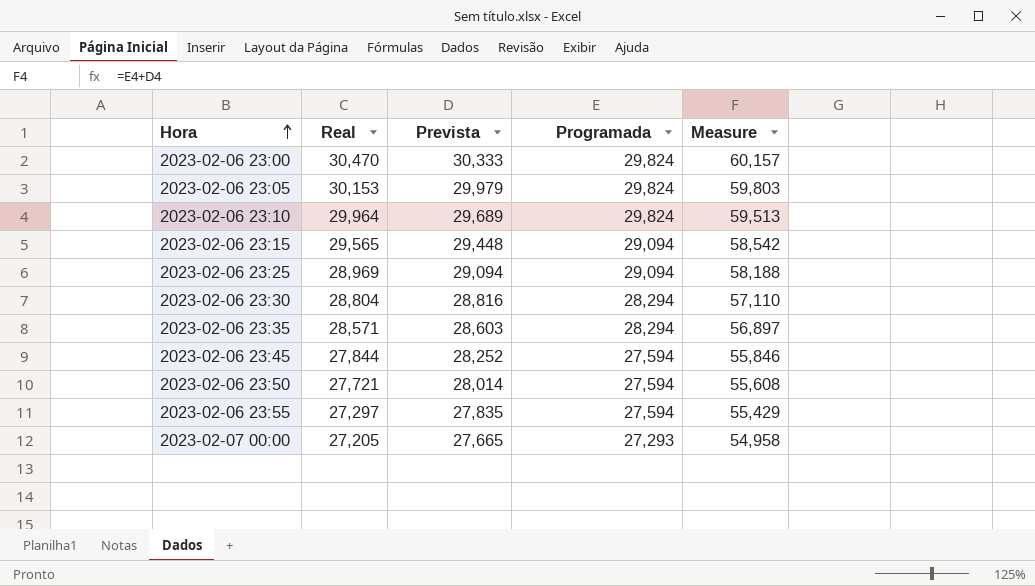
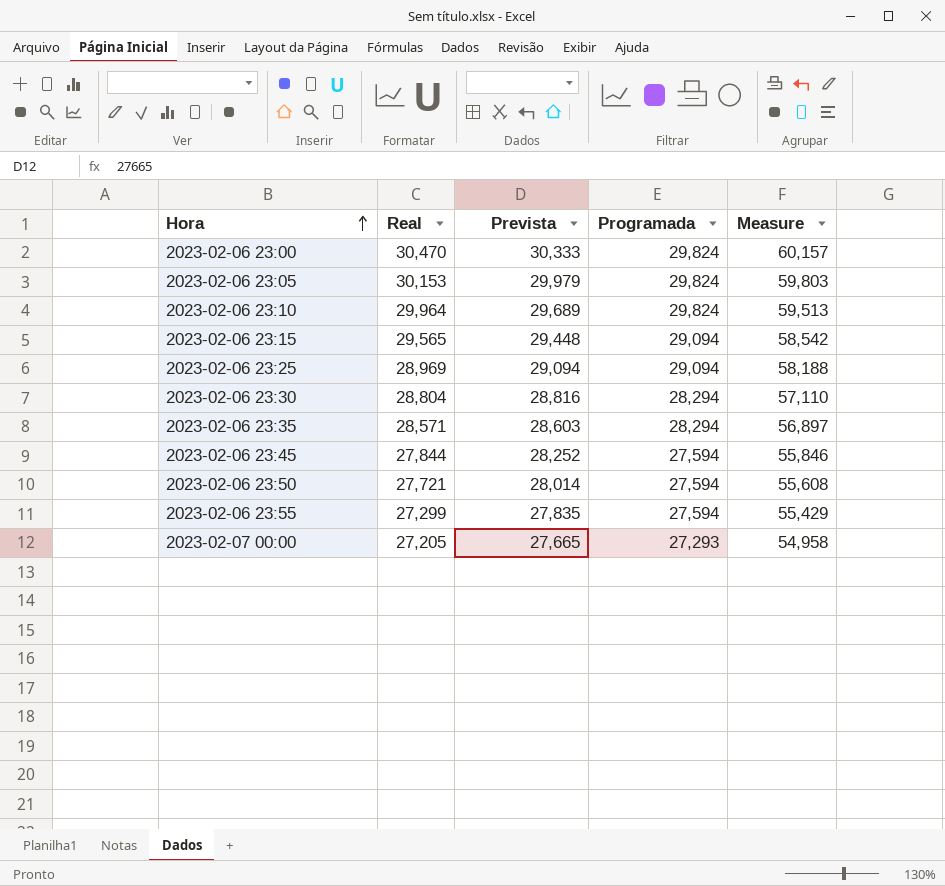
2023-02-06 23:55 | Real: 27,297 -> 27,299

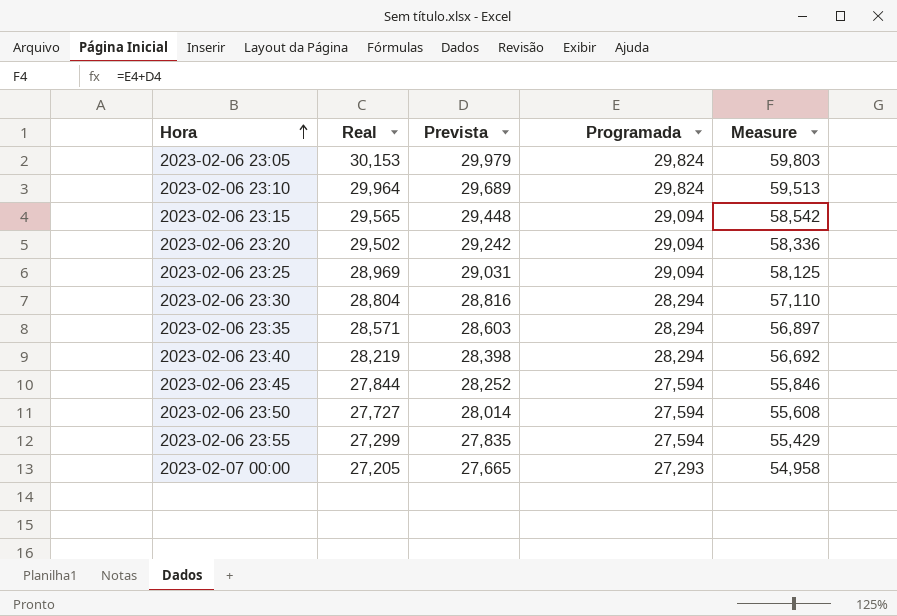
row 2023-02-06 23:00: 30,470 | 30,333 | 29,824 | 60,157 -> none
row 2023-02-06 23:20: none -> 29,502 | 29,242 | 29,094 | 58,336
2023-02-06 23:25 | Prevista: 29,094 -> 29,031
2023-02-06 23:25 | Measure: 58,188 -> 58,125
row 2023-02-06 23:40: none -> 28,219 | 28,398 | 28,294 | 56,692
2023-02-06 23:50 | Real: 27,721 -> 27,727

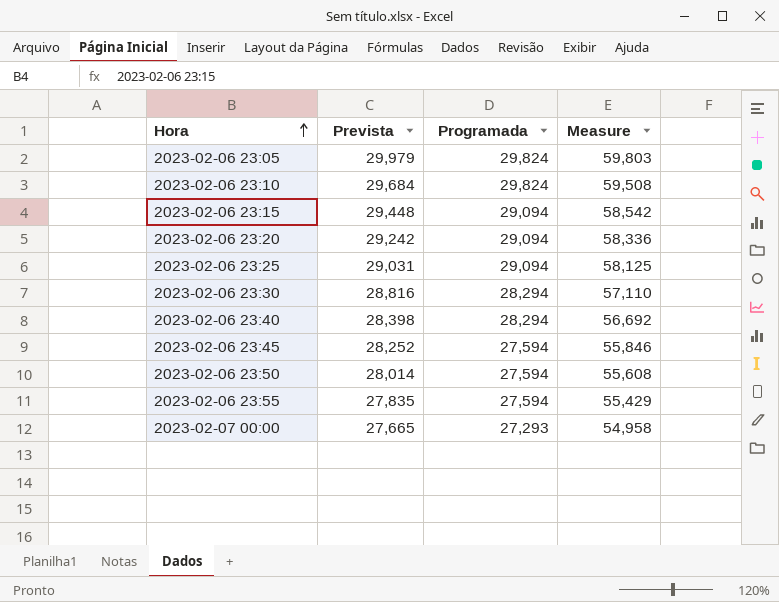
column Real | position: 2 -> none
row 2023-02-06 23:35: 28,571 | 28,603 | 28,294 | 56,897 -> none
2023-02-06 23:10 | Prevista: 29,689 -> 29,684
2023-02-06 23:10 | Measure: 59,513 -> 59,508

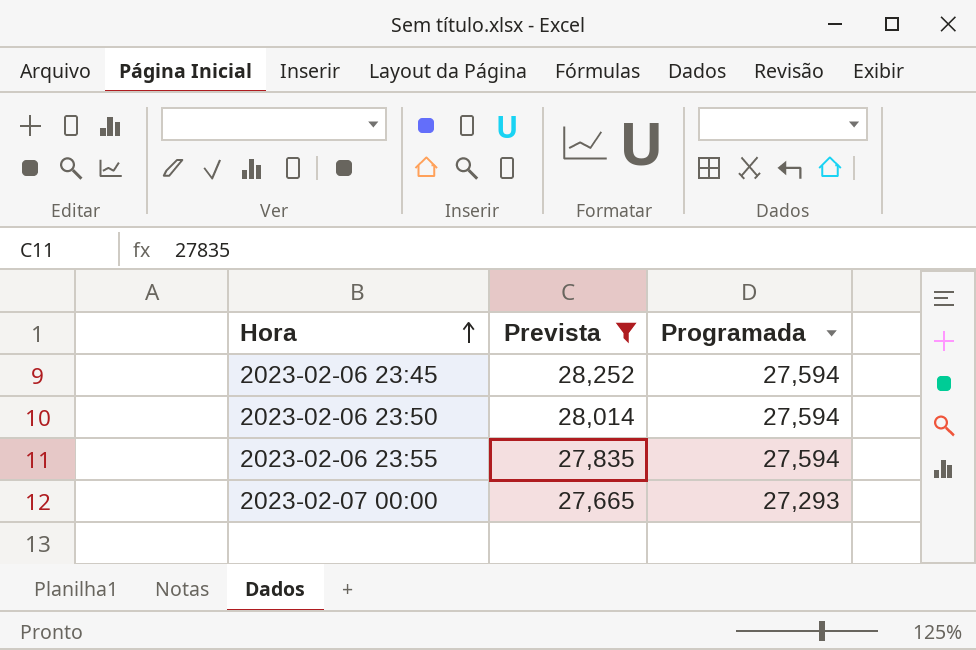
filter: none -> Prevista <= 28,252
column Measure | formula: [Prevista] + [Programada] -> none

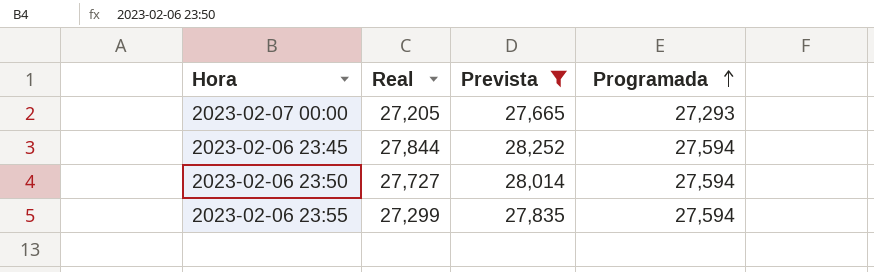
row order: Hora ascending -> Programada ascending
column Real | position: none -> 2

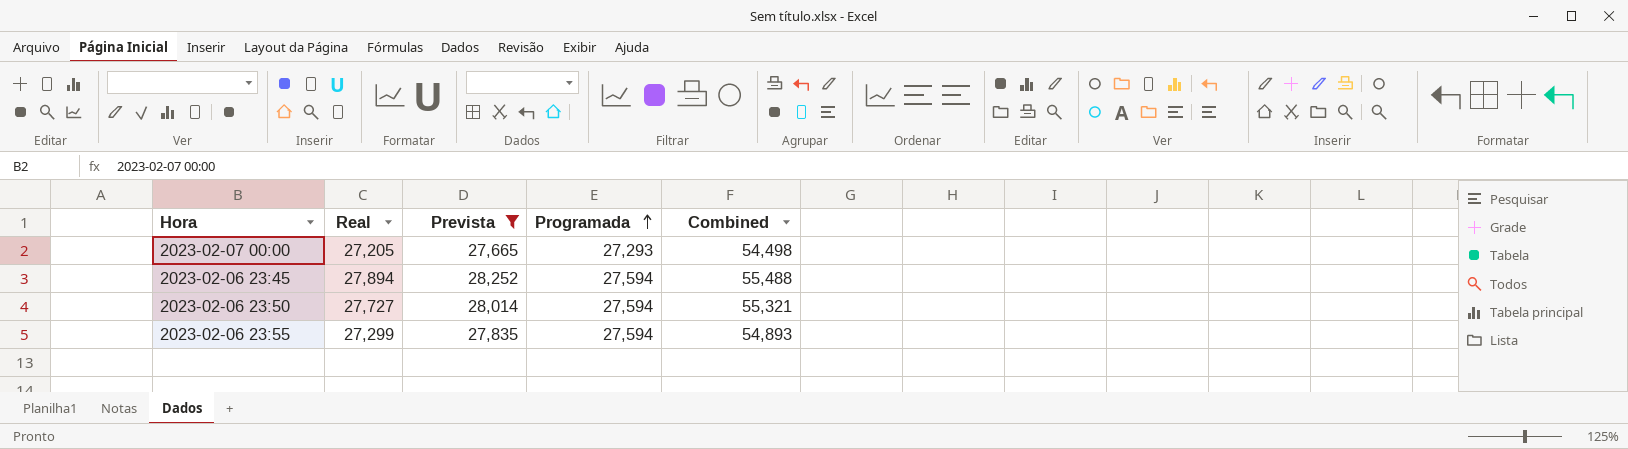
column Combined | formula: none -> [Real] + [Programada]
2023-02-06 23:45 | Real: 27,844 -> 27,894

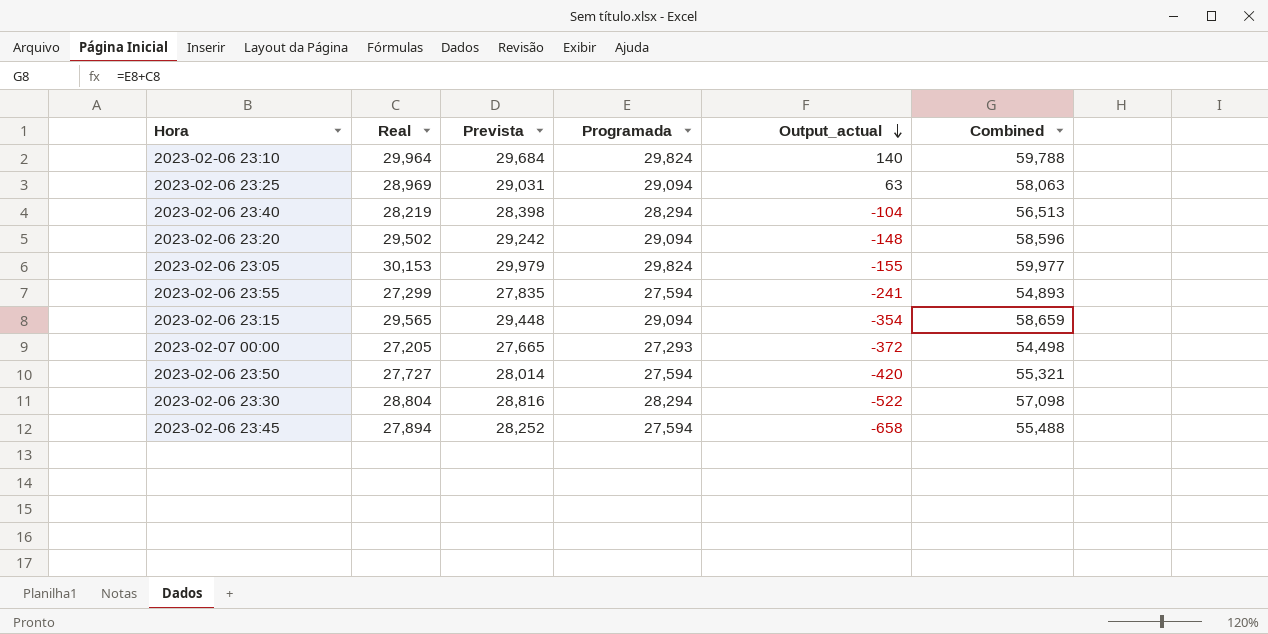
filter: Prevista <= 28,252 -> none
row order: Programada ascending -> Output_actual descending
column Output_actual | formula: none -> [Programada] - [Prevista]

